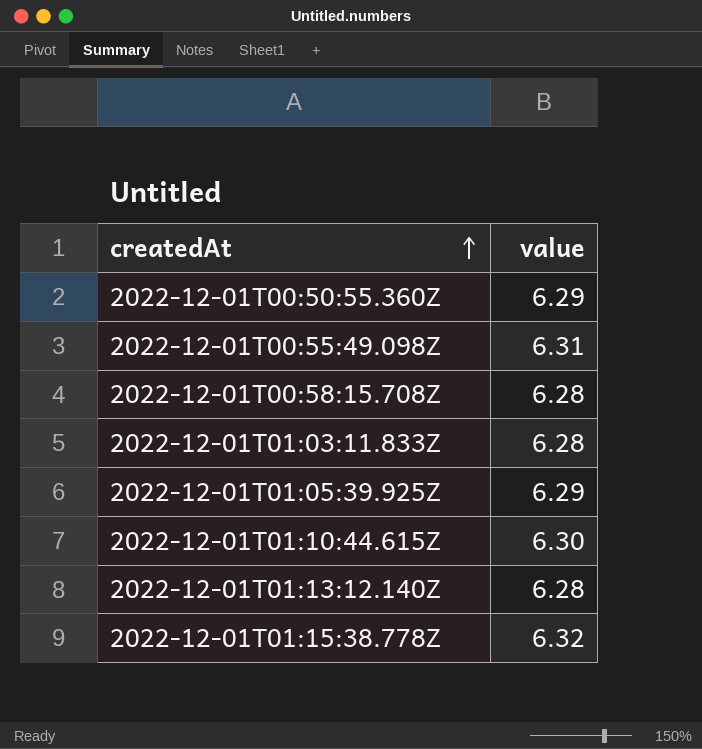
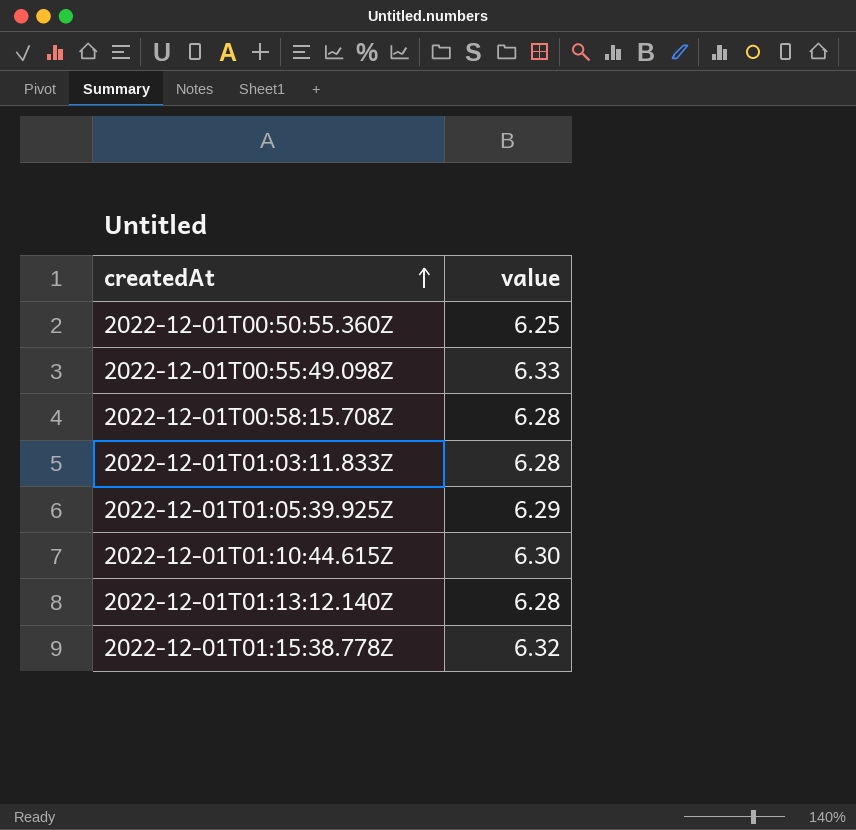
2022-12-01T00:50:55.360Z | value: 6.29 -> 6.25
2022-12-01T00:55:49.098Z | value: 6.31 -> 6.33

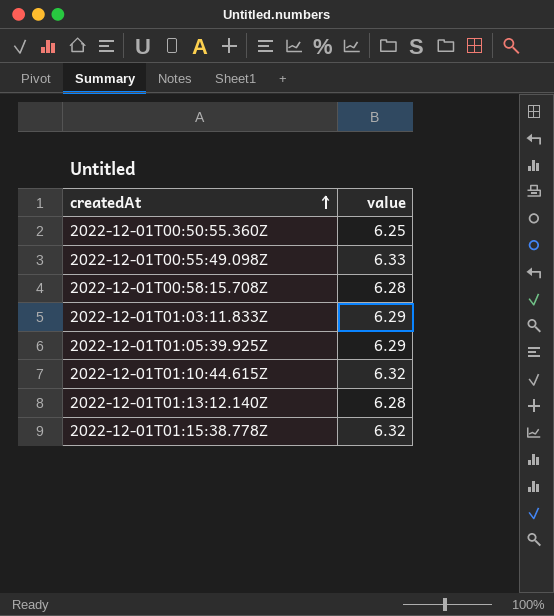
2022-12-01T01:03:11.833Z | value: 6.28 -> 6.29
2022-12-01T01:10:44.615Z | value: 6.30 -> 6.32

